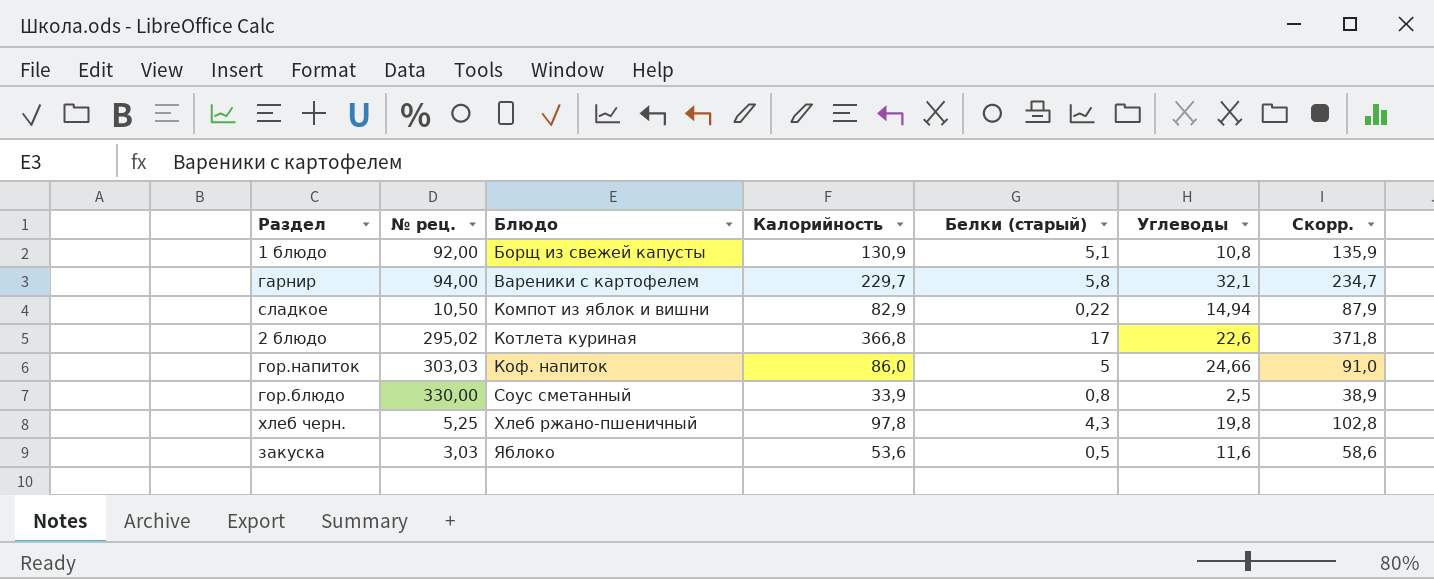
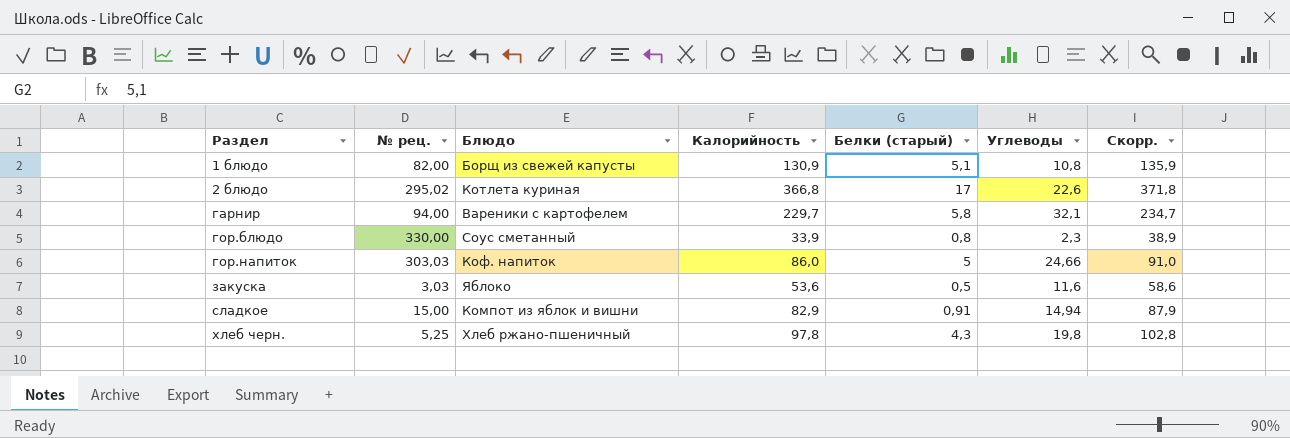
row order: Блюдо ascending -> Раздел ascending
1 блюдо | № рец.: 92,00 -> 82,00
гор.блюдо | Углеводы: 2,5 -> 2,3
сладкое | № рец.: 10,50 -> 15,00
сладкое | Белки (старый): 0,22 -> 0,91

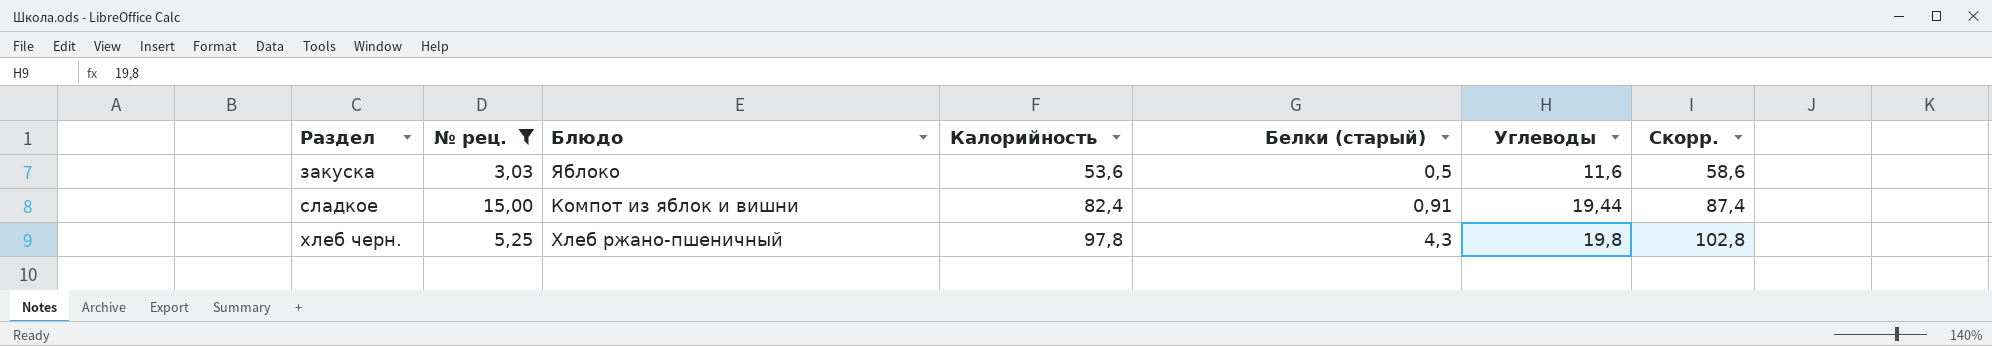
filter: none -> № рец. <= 15,00
сладкое | Калорийность: 82,9 -> 82,4
сладкое | Углеводы: 14,94 -> 19,44
сладкое | Скорр.: 87,9 -> 87,4

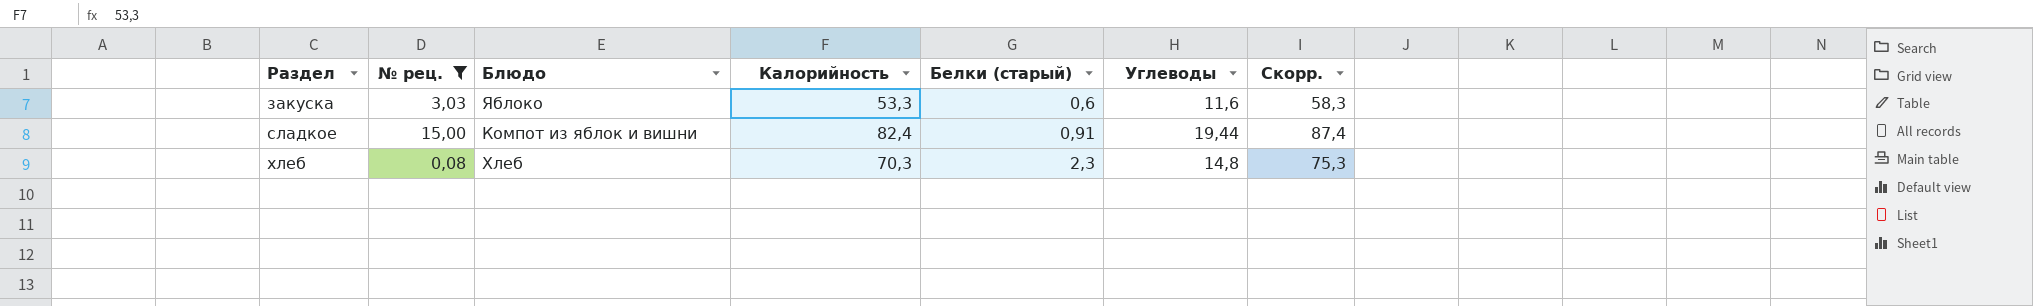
row хлеб черн.: 5,25 | Хлеб ржано-пшеничный | 97,8 | 4,3 | 19,8 | 102,8 -> none
закуска | Калорийность: 53,6 -> 53,3
закуска | Белки (старый): 0,5 -> 0,6
закуска | Скорр.: 58,6 -> 58,3
row хлеб: none -> 0,08 | Хлеб | 70,3 | 2,3 | 14,8 | 75,3

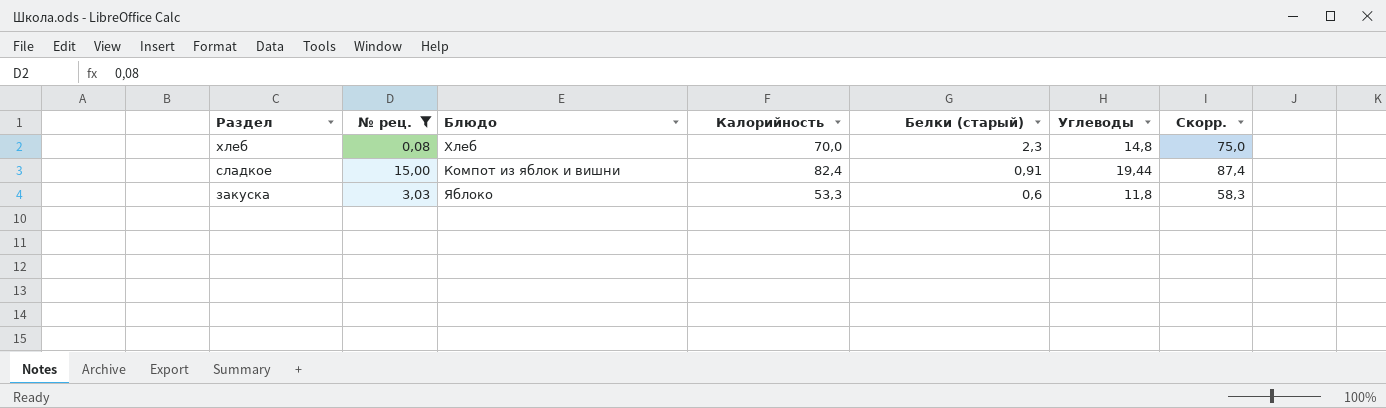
row order: Раздел ascending -> Раздел descending
хлеб | Калорийность: 70,3 -> 70,0
хлеб | Скорр.: 75,3 -> 75,0
закуска | Углеводы: 11,6 -> 11,8

